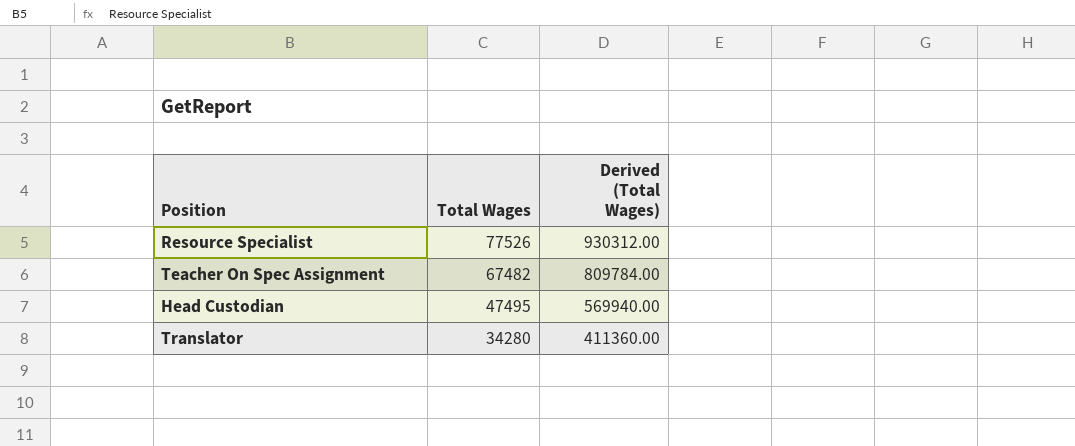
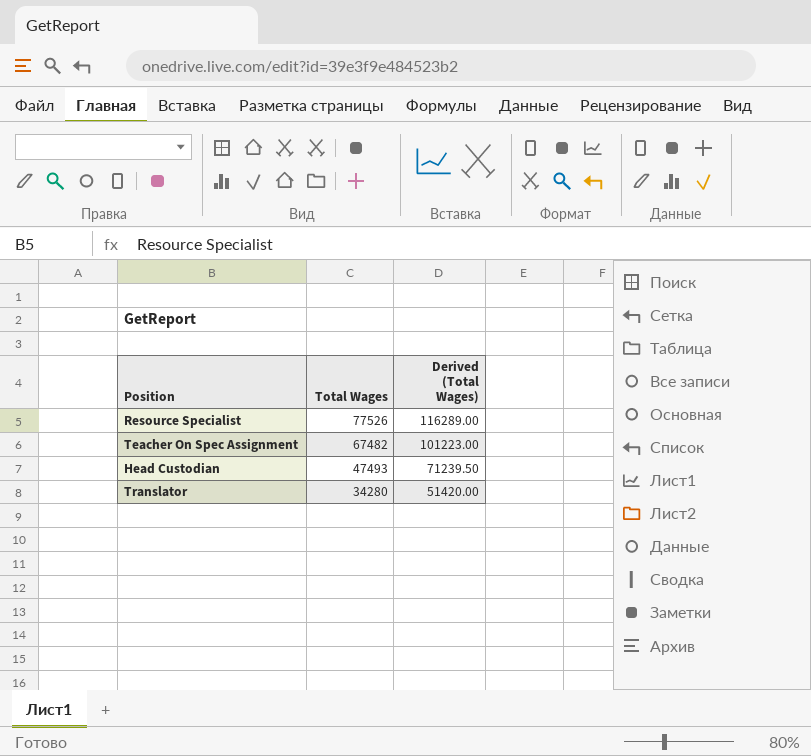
column Derived (Total Wages) | formula: [Total Wages] * 12 -> [Total Wages] * 1.5
Head Custodian | Total Wages: 47495 -> 47493

